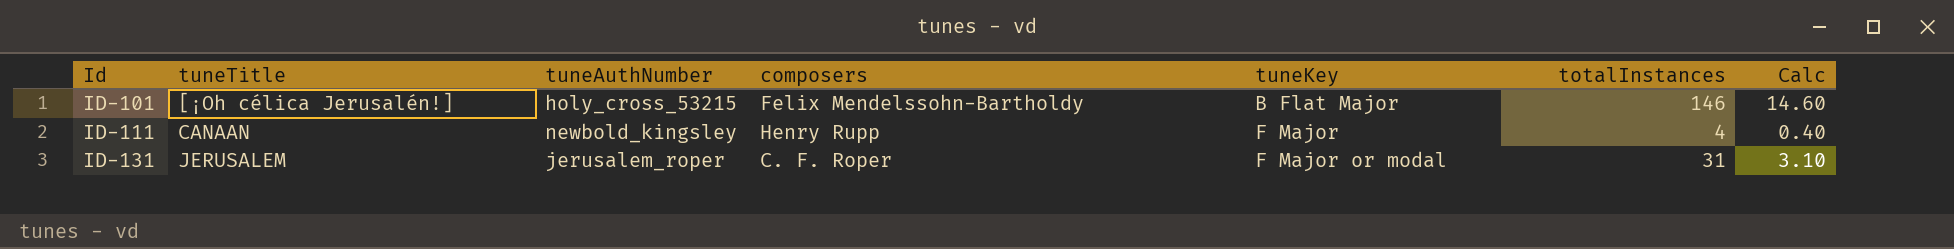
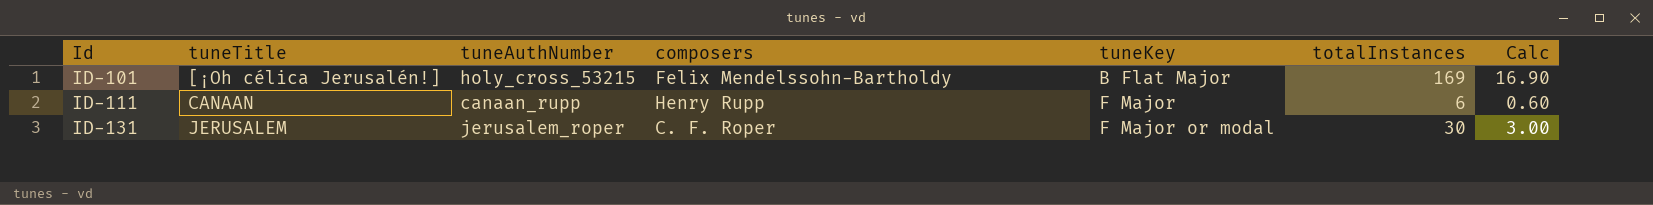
ID-101 | totalInstances: 146 -> 169
ID-101 | Calc: 14.60 -> 16.90
ID-111 | tuneAuthNumber: newbold_kingsley -> canaan_rupp
ID-111 | totalInstances: 4 -> 6
ID-111 | Calc: 0.40 -> 0.60
ID-131 | totalInstances: 31 -> 30
ID-131 | Calc: 3.10 -> 3.00

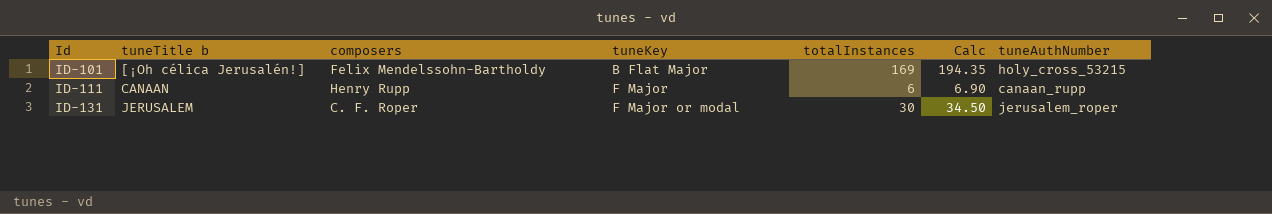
column name: tuneTitle -> tuneTitle b
column Calc | formula: [totalInstances] * 0.1 -> [totalInstances] * 1.15
column tuneAuthNumber | position: 3 -> 7

